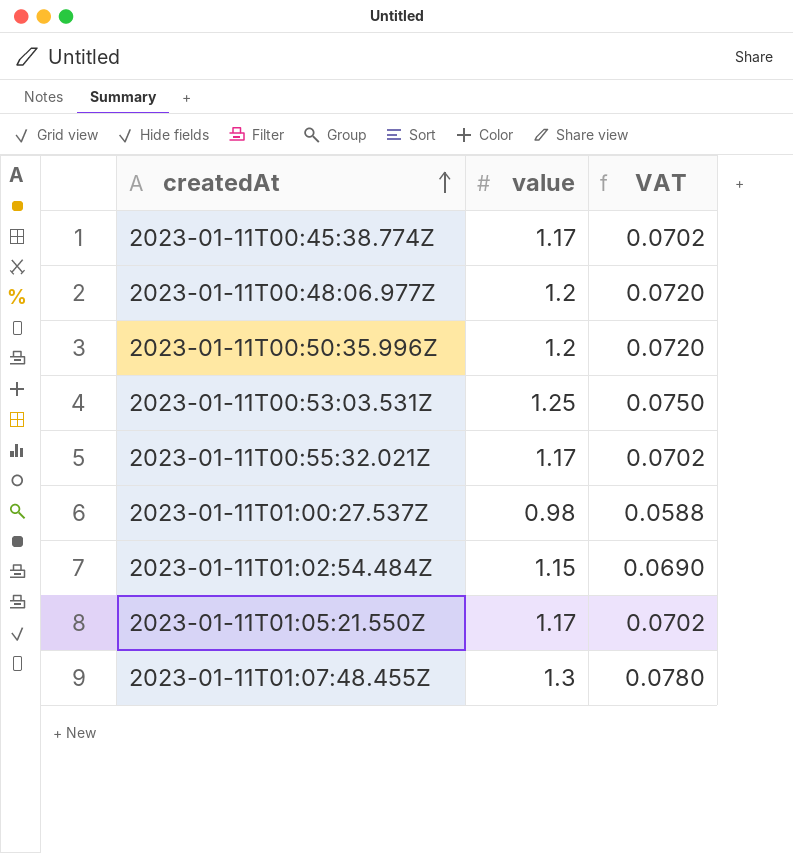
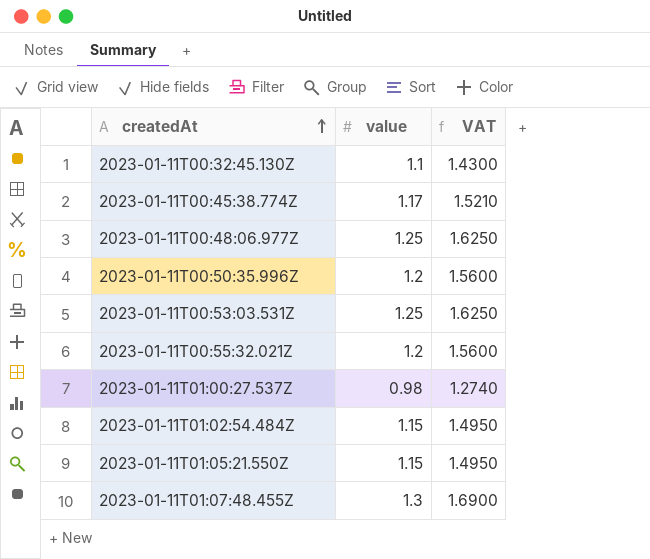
column VAT | formula: [value] * 0.06 -> [value] * 1.3
row 2023-01-11T00:32:45.130Z: none -> 1.1 | 1.4300
2023-01-11T00:48:06.977Z | value: 1.2 -> 1.25
2023-01-11T00:55:32.021Z | value: 1.17 -> 1.2
2023-01-11T01:05:21.550Z | value: 1.17 -> 1.15

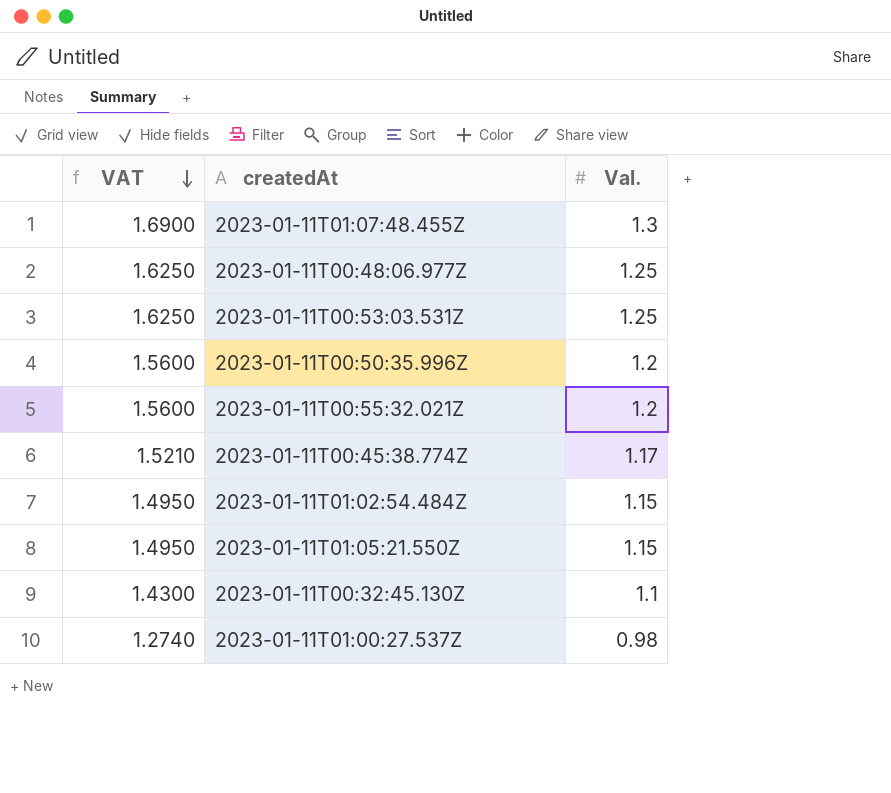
row order: createdAt ascending -> VAT descending
column VAT | position: 3 -> 1
column name: value -> Val.

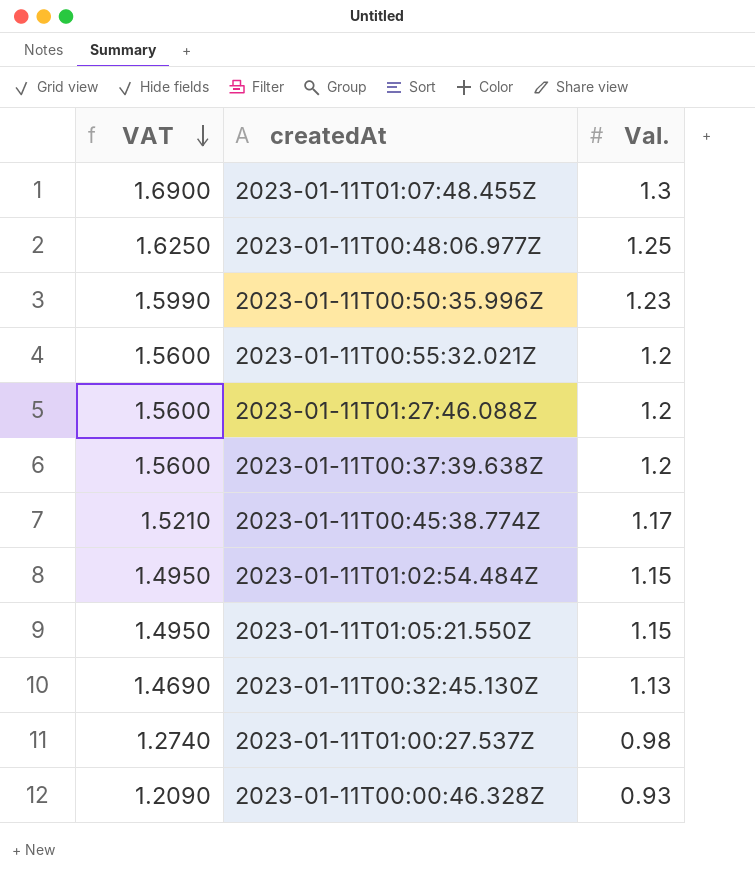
row 2023-01-11T00:53:03.531Z: 1.6250 | 1.25 -> none
2023-01-11T00:50:35.996Z | VAT: 1.5600 -> 1.5990
2023-01-11T00:50:35.996Z | Val.: 1.2 -> 1.23
row 2023-01-11T01:27:46.088Z: none -> 1.5600 | 1.2
row 2023-01-11T00:37:39.638Z: none -> 1.5600 | 1.2
2023-01-11T00:32:45.130Z | VAT: 1.4300 -> 1.4690
2023-01-11T00:32:45.130Z | Val.: 1.1 -> 1.13
row 2023-01-11T00:00:46.328Z: none -> 1.2090 | 0.93

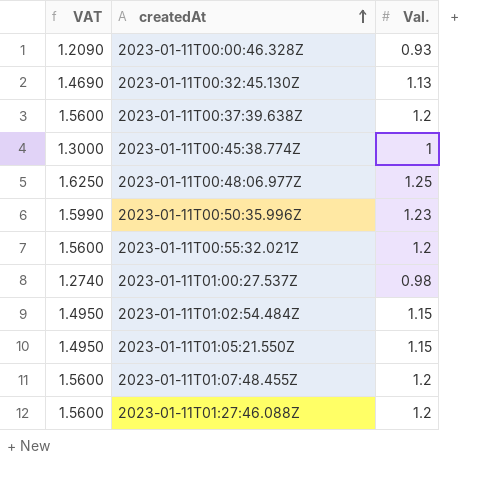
row order: VAT descending -> createdAt ascending
2023-01-11T00:45:38.774Z | VAT: 1.5210 -> 1.3000
2023-01-11T00:45:38.774Z | Val.: 1.17 -> 1
2023-01-11T01:07:48.455Z | VAT: 1.6900 -> 1.5600
2023-01-11T01:07:48.455Z | Val.: 1.3 -> 1.2

